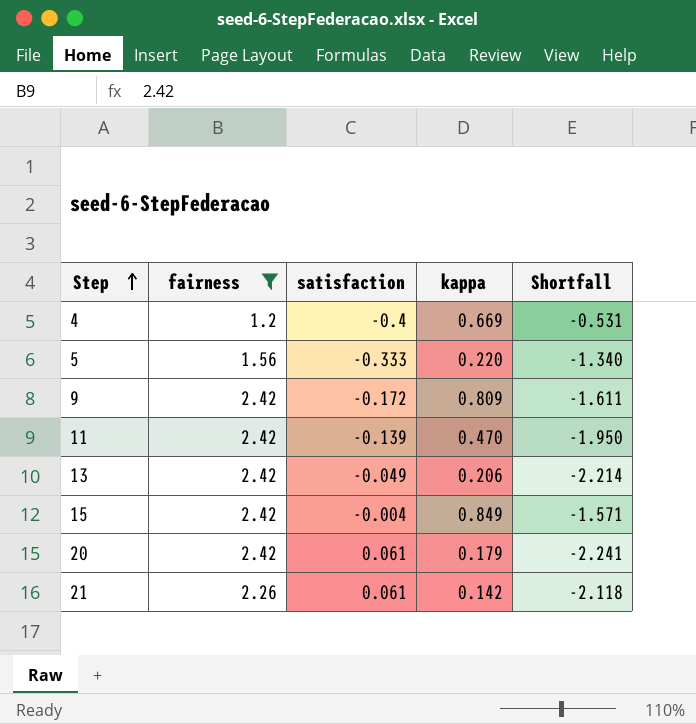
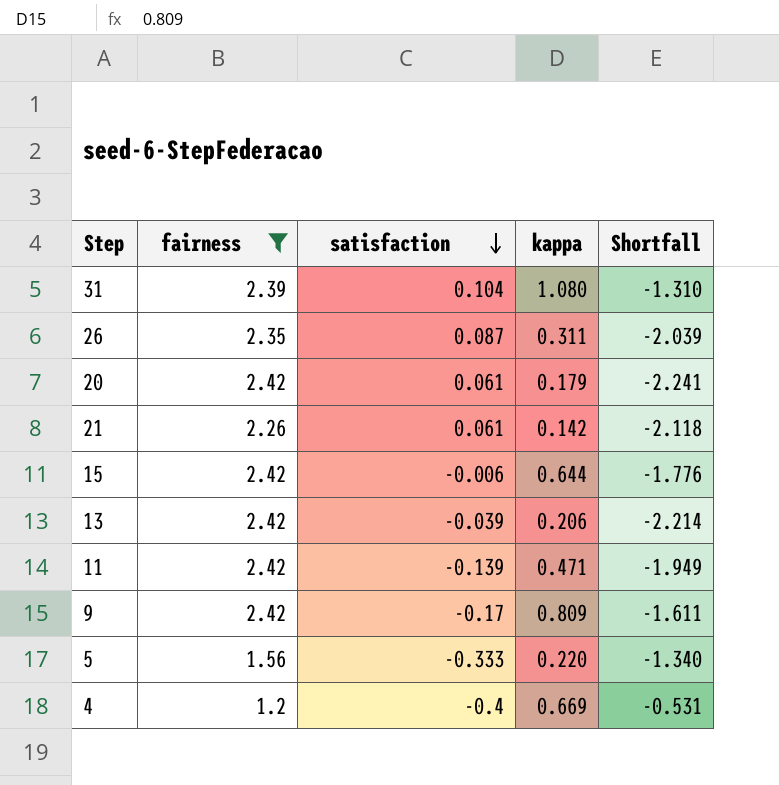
row order: Step ascending -> satisfaction descending
row 31: none -> 2.39 | 0.104 | 1.080 | -1.310
row 26: none -> 2.35 | 0.087 | 0.311 | -2.039
15 | satisfaction: -0.004 -> -0.006
15 | kappa: 0.849 -> 0.644
15 | Shortfall: -1.571 -> -1.776
13 | satisfaction: -0.049 -> -0.039
11 | kappa: 0.470 -> 0.471
11 | Shortfall: -1.950 -> -1.949
9 | satisfaction: -0.172 -> -0.17

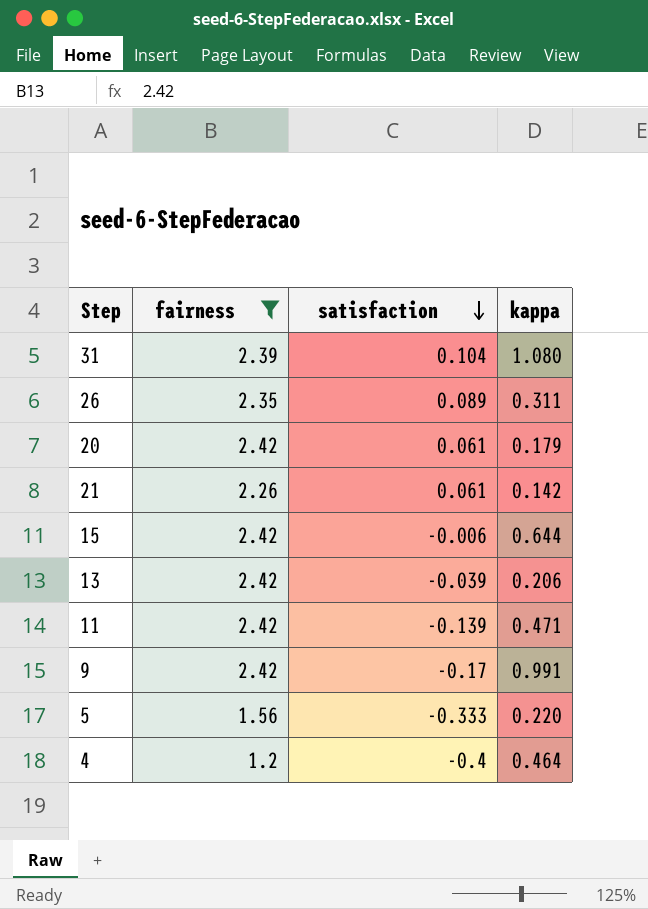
column Shortfall | formula: [kappa] - [fairness] -> none
26 | satisfaction: 0.087 -> 0.089
9 | kappa: 0.809 -> 0.991
4 | kappa: 0.669 -> 0.464

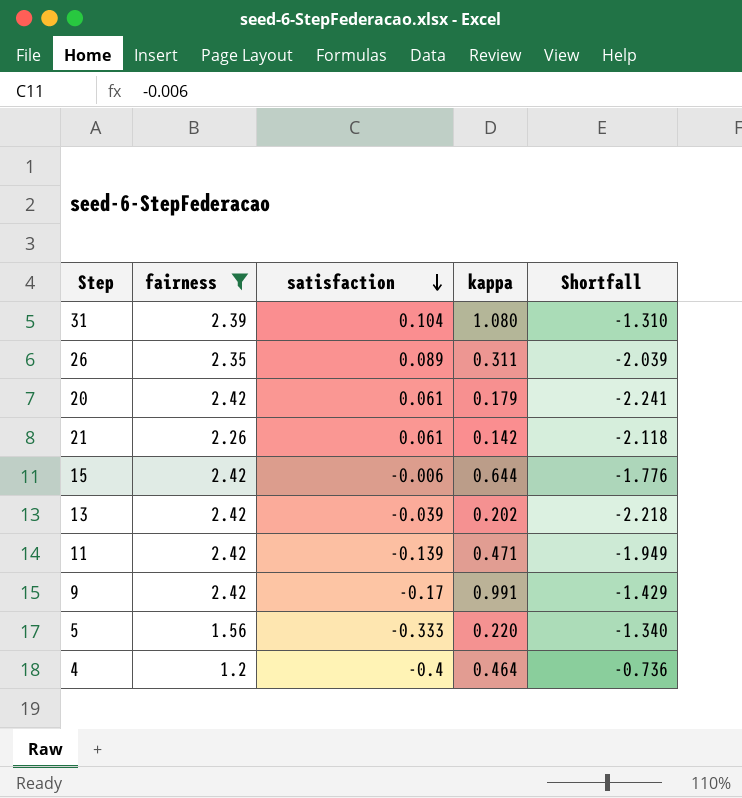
column Shortfall | formula: none -> [kappa] - [fairness]
13 | kappa: 0.206 -> 0.202

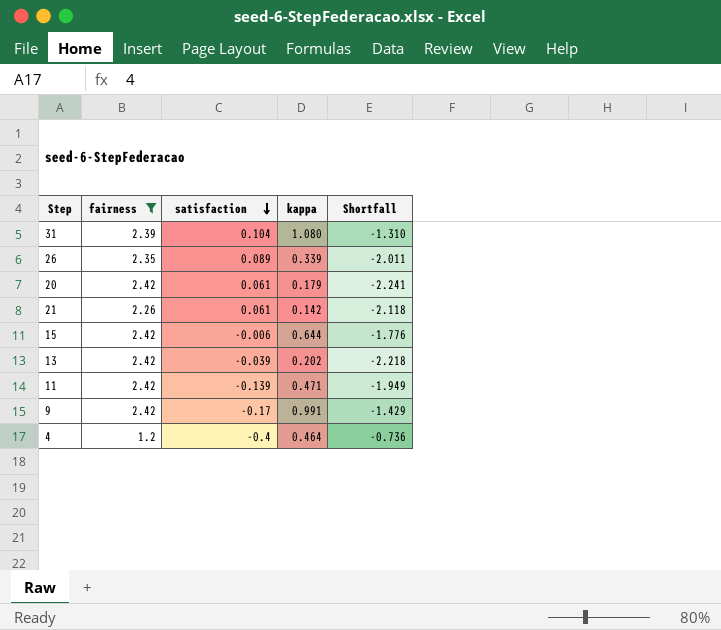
row 5: 1.56 | -0.333 | 0.220 | -1.340 -> none
26 | kappa: 0.311 -> 0.339
26 | Shortfall: -2.039 -> -2.011

